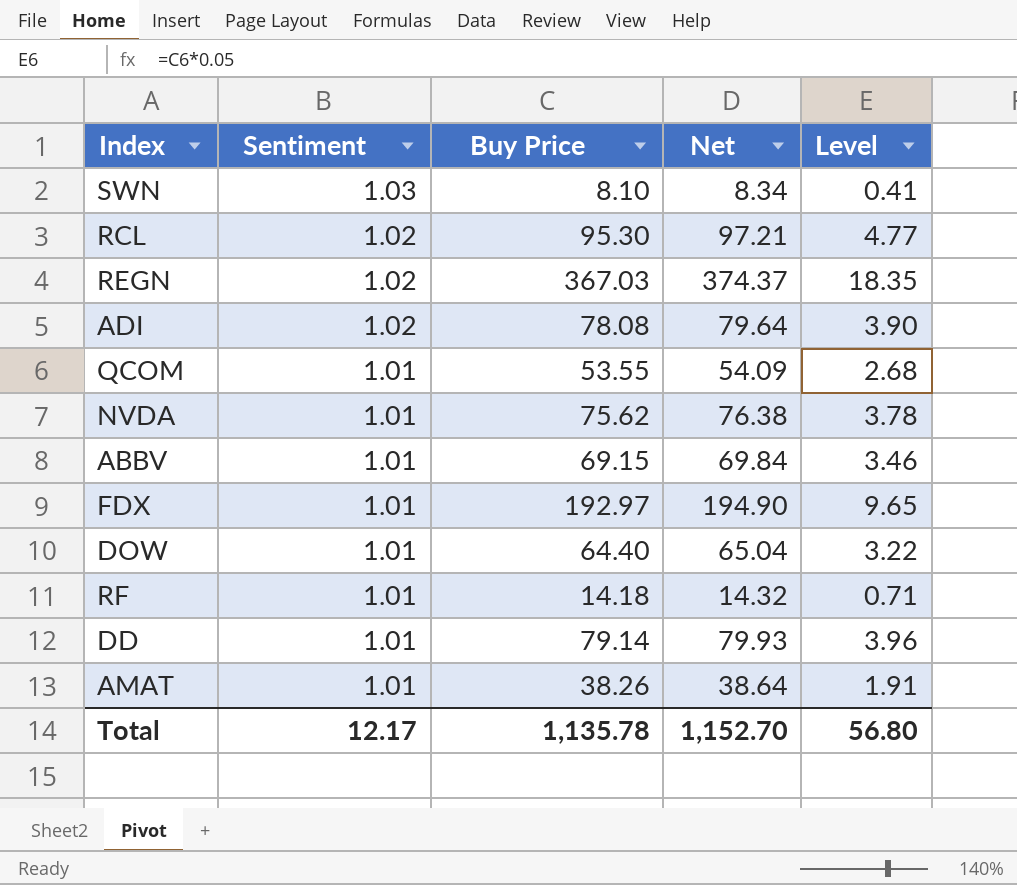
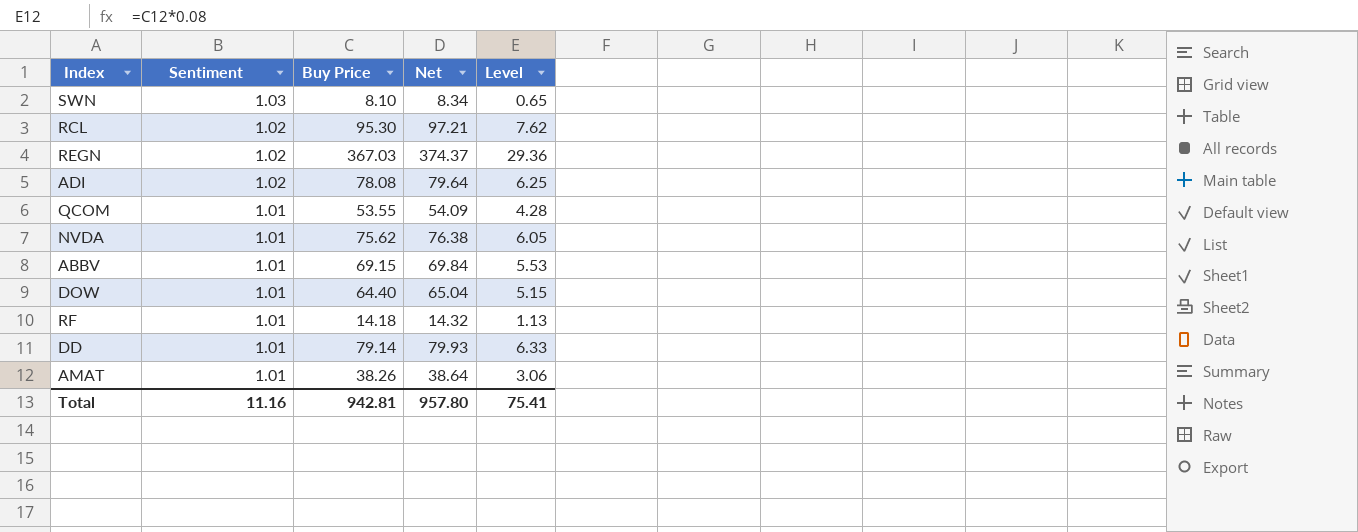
column Level | formula: [Buy Price] * 0.05 -> [Buy Price] * 0.08
row FDX: 1.01 | 192.97 | 194.90 | 9.65 -> none
Total | Sentiment: 12.17 -> 11.16
Total | Buy Price: 1,135.78 -> 942.81
Total | Net: 1,152.70 -> 957.80
Total | Level: 56.80 -> 75.41

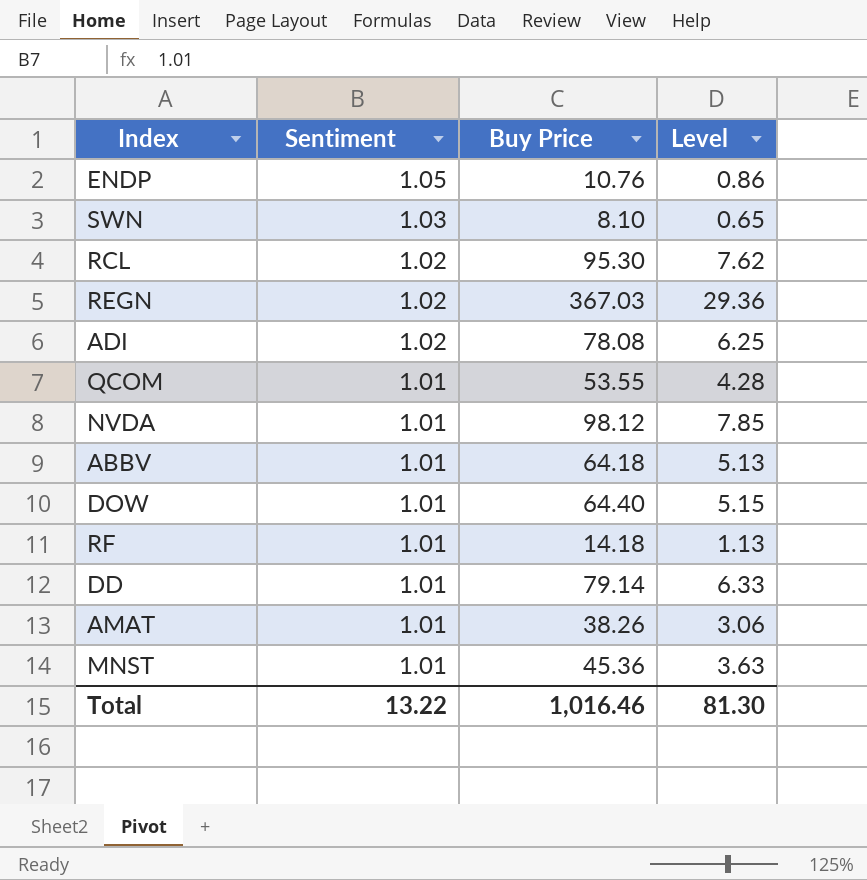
column Net | formula: [Sentiment] * [Buy Price] -> none
row ENDP: none -> 1.05 | 10.76 | 0.86
NVDA | Buy Price: 75.62 -> 98.12
NVDA | Level: 6.05 -> 7.85
ABBV | Buy Price: 69.15 -> 64.18
ABBV | Level: 5.53 -> 5.13
row MNST: none -> 1.01 | 45.36 | 3.63
Total | Sentiment: 11.16 -> 13.22
Total | Buy Price: 942.81 -> 1,016.46
Total | Level: 75.41 -> 81.30

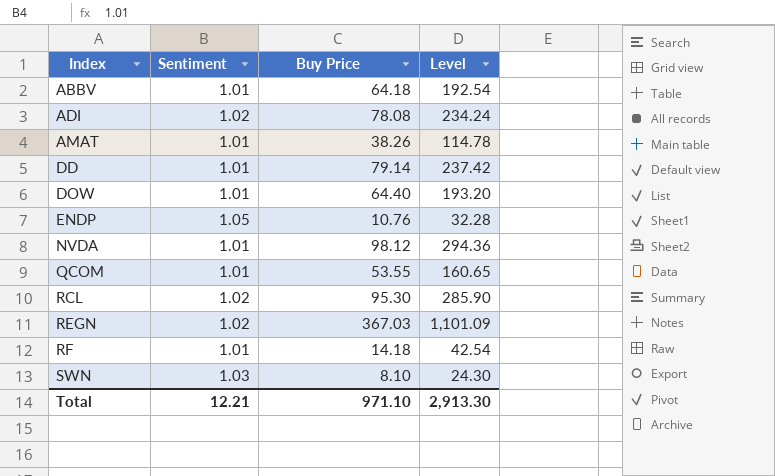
row order: Sentiment descending -> Index ascending
column Level | formula: [Buy Price] * 0.08 -> [Buy Price] * 3
row MNST: 1.01 | 45.36 | 3.63 -> none
Total | Sentiment: 13.22 -> 12.21
Total | Buy Price: 1,016.46 -> 971.10
Total | Level: 81.30 -> 2,913.30

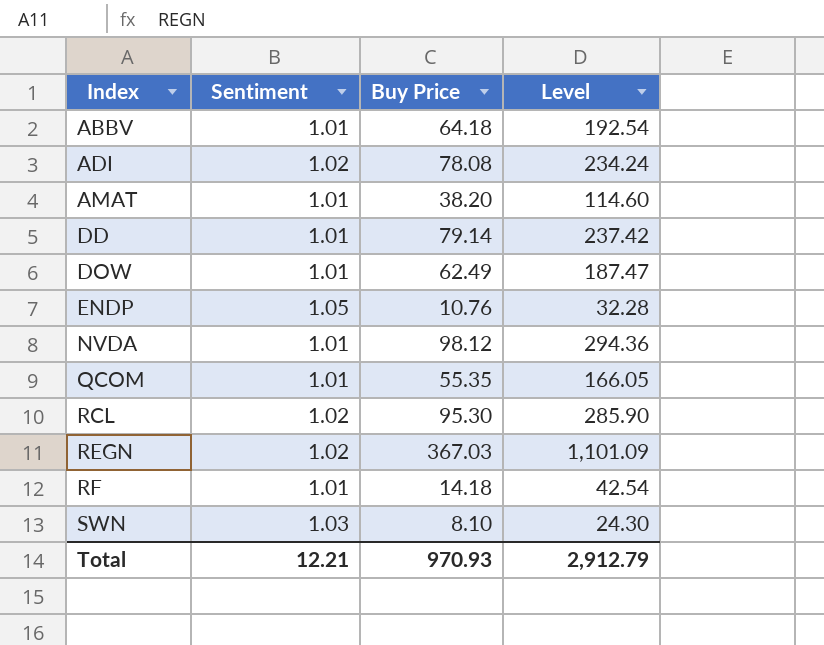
AMAT | Buy Price: 38.26 -> 38.20
AMAT | Level: 114.78 -> 114.60
DOW | Buy Price: 64.40 -> 62.49
DOW | Level: 193.20 -> 187.47
QCOM | Buy Price: 53.55 -> 55.35
QCOM | Level: 160.65 -> 166.05
Total | Buy Price: 971.10 -> 970.93
Total | Level: 2,913.30 -> 2,912.79

